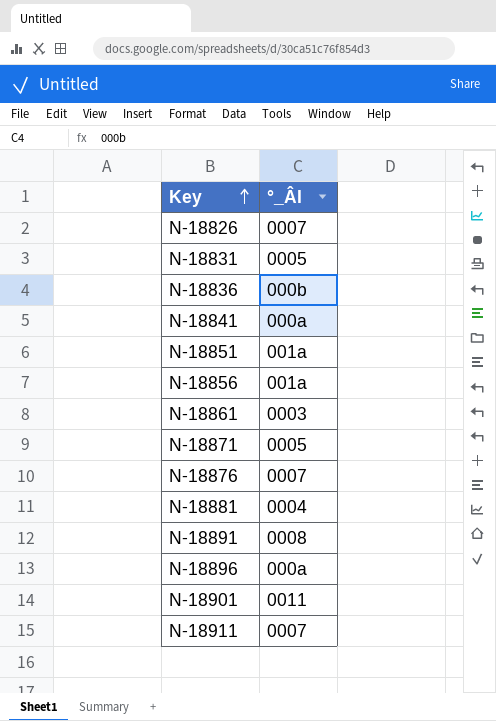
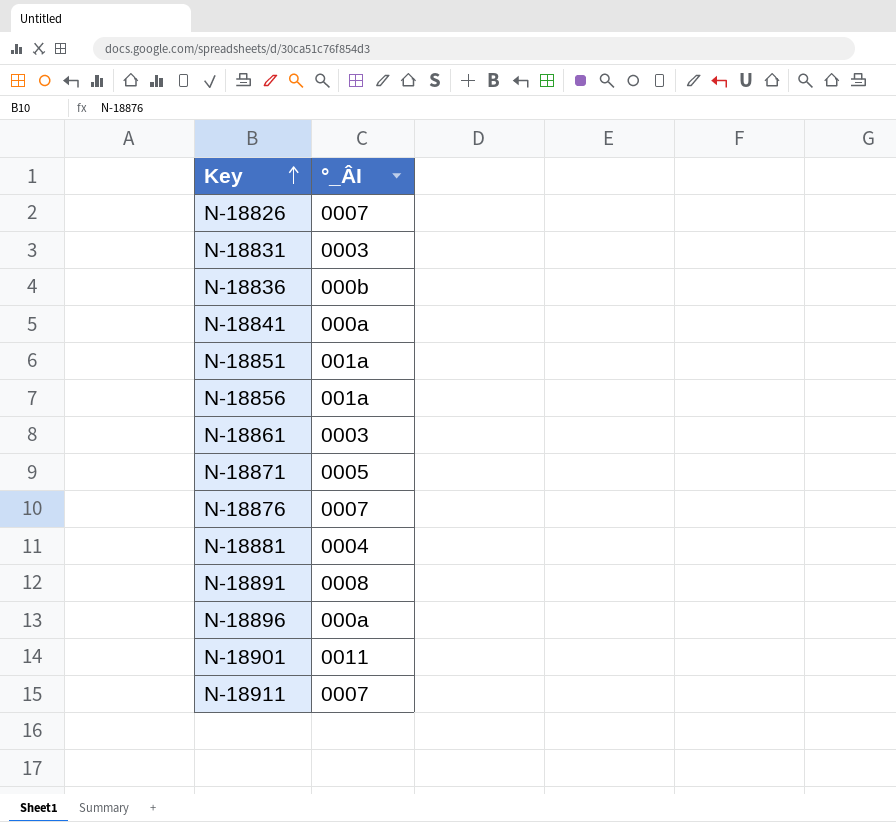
N-18831 | °_ÂI: 0005 -> 0003

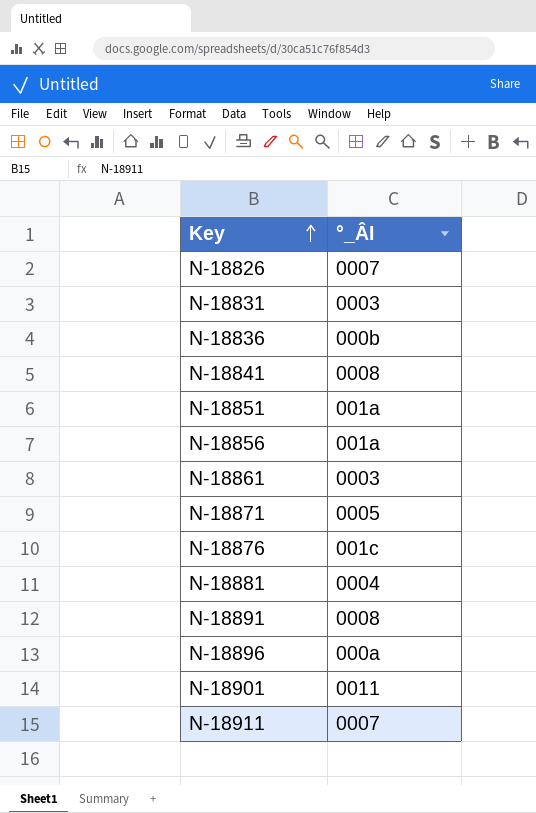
N-18841 | °_ÂI: 000a -> 0008
N-18876 | °_ÂI: 0007 -> 001c

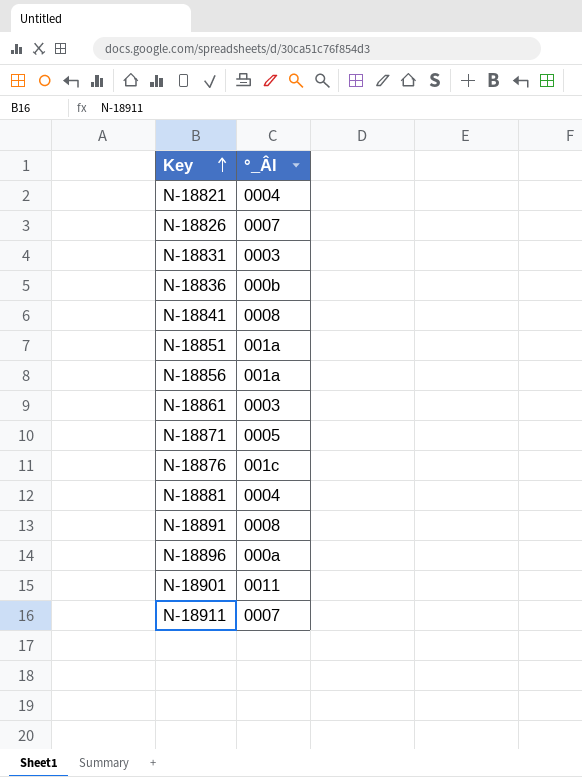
row N-18821: none -> 0004

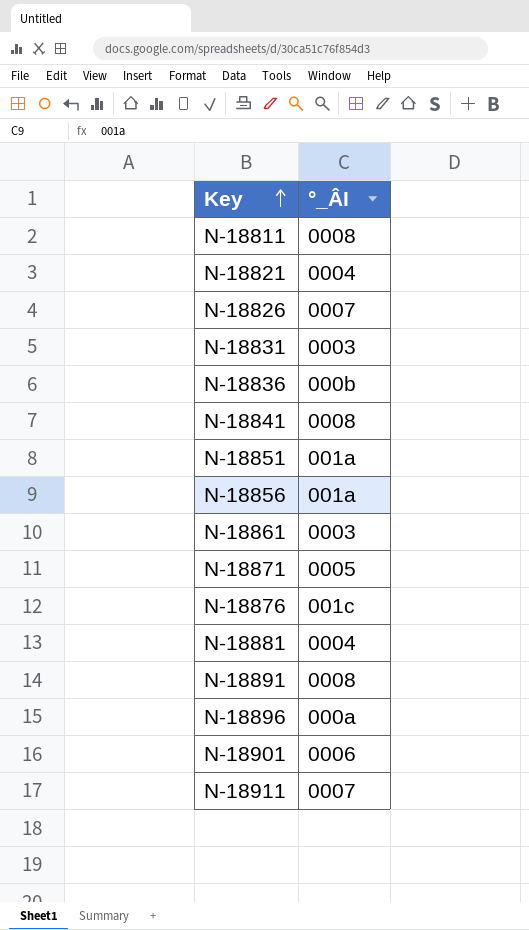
row N-18811: none -> 0008
N-18901 | °_ÂI: 0011 -> 0006

